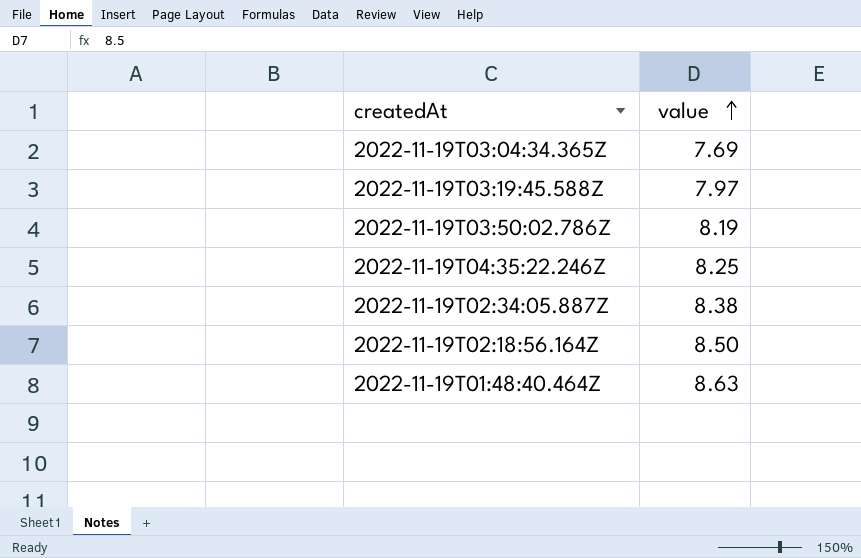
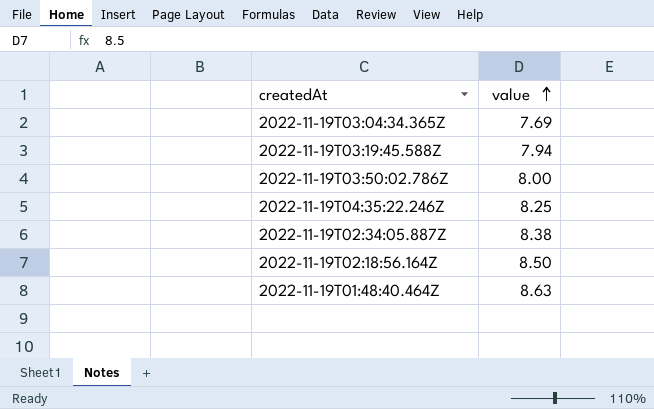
2022-11-19T03:19:45.588Z | value: 7.97 -> 7.94
2022-11-19T03:50:02.786Z | value: 8.19 -> 8.00

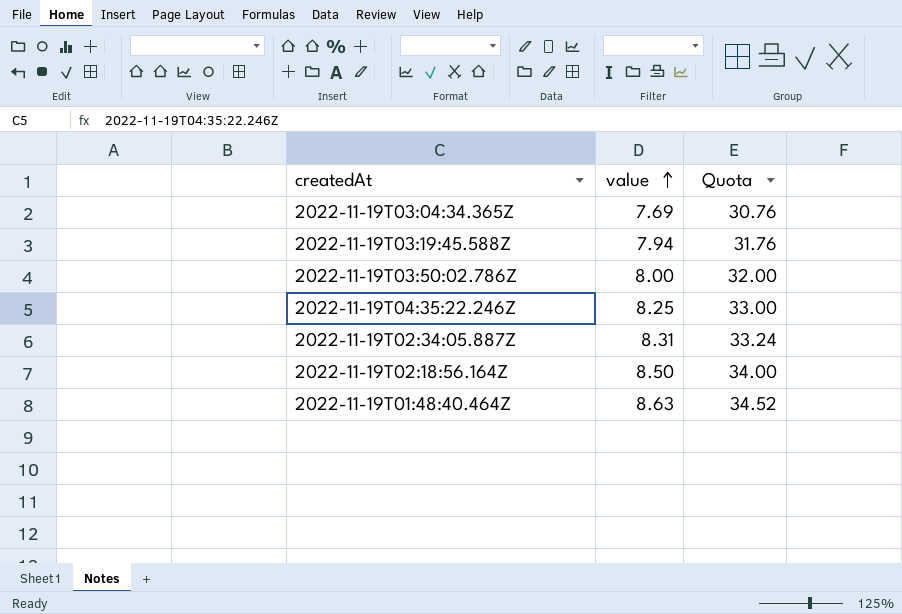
column Quota | formula: none -> [value] * 4
2022-11-19T02:34:05.887Z | value: 8.38 -> 8.31

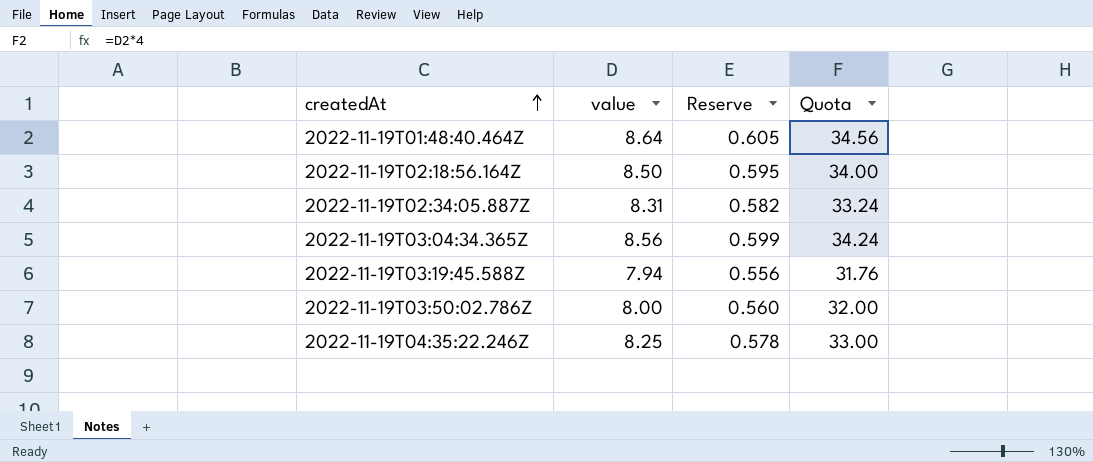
row order: value ascending -> createdAt ascending
column Reserve | formula: none -> [value] * 0.07
2022-11-19T01:48:40.464Z | value: 8.63 -> 8.64
2022-11-19T01:48:40.464Z | Quota: 34.52 -> 34.56
2022-11-19T03:04:34.365Z | value: 7.69 -> 8.56
2022-11-19T03:04:34.365Z | Quota: 30.76 -> 34.24

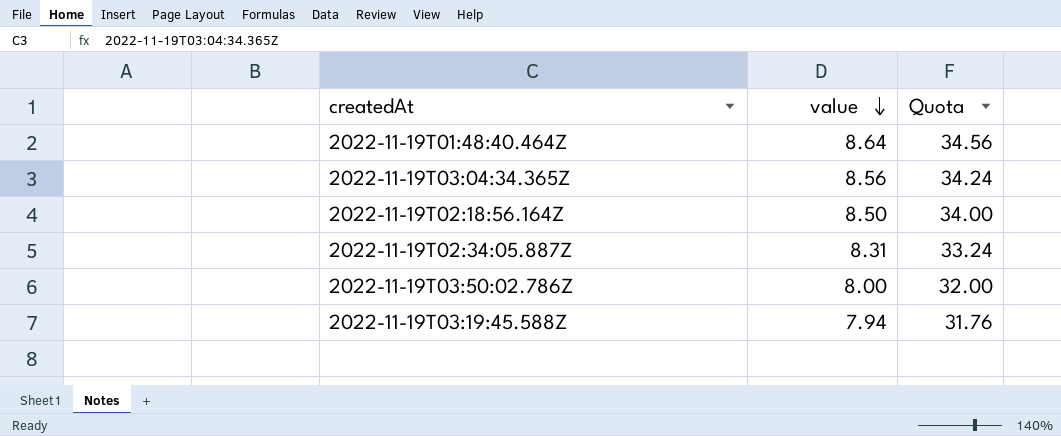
row order: createdAt ascending -> value descending
column Reserve | formula: [value] * 0.07 -> none
row 2022-11-19T04:35:22.246Z: 8.25 | 0.578 | 33.00 -> none

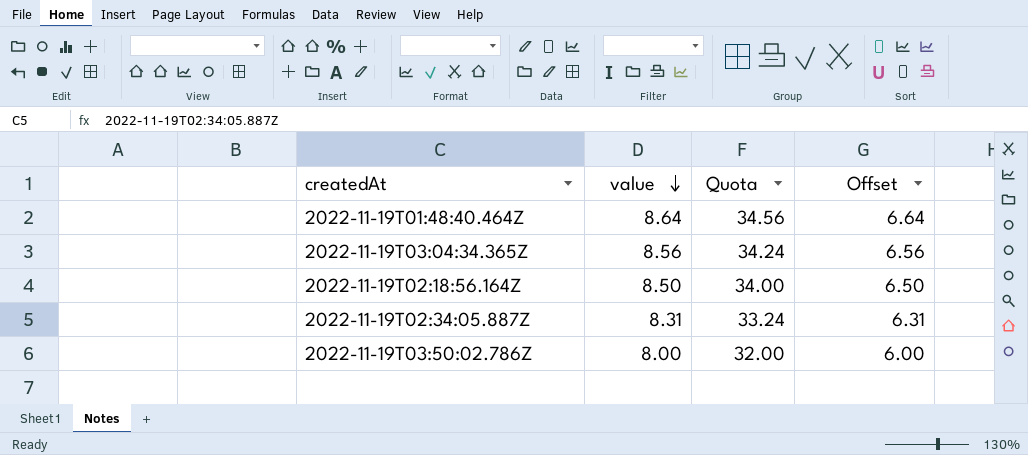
column Offset | formula: none -> [value] - 2
row 2022-11-19T03:19:45.588Z: 7.94 | 31.76 -> none

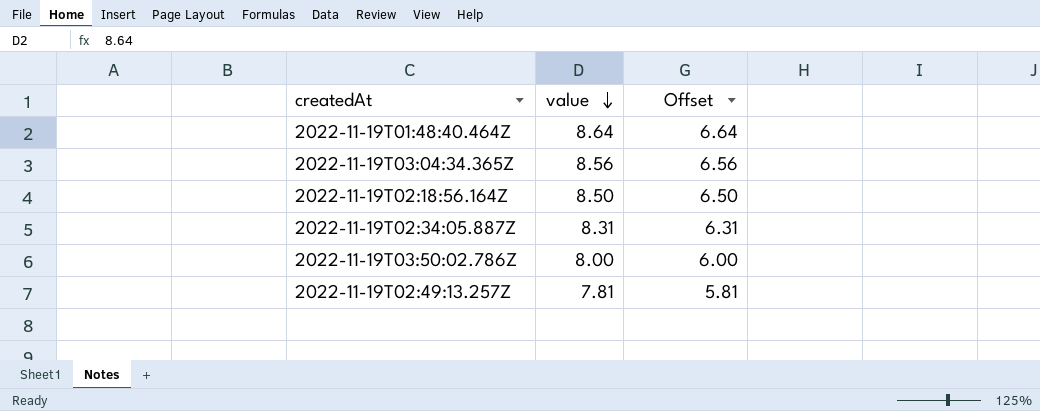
column Quota | formula: [value] * 4 -> none
row 2022-11-19T02:49:13.257Z: none -> 7.81 | 5.81

